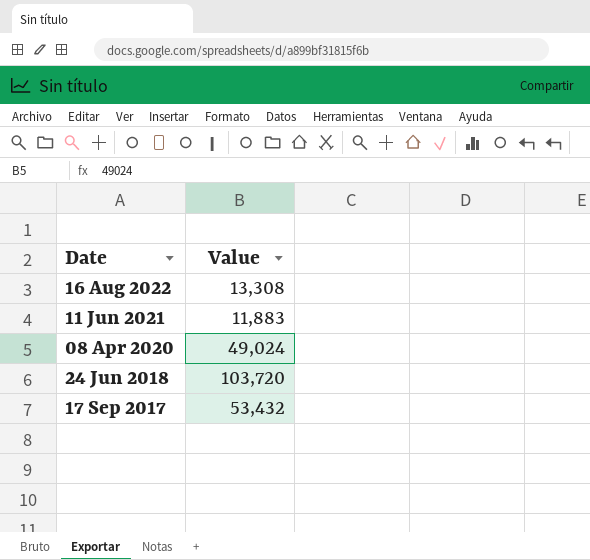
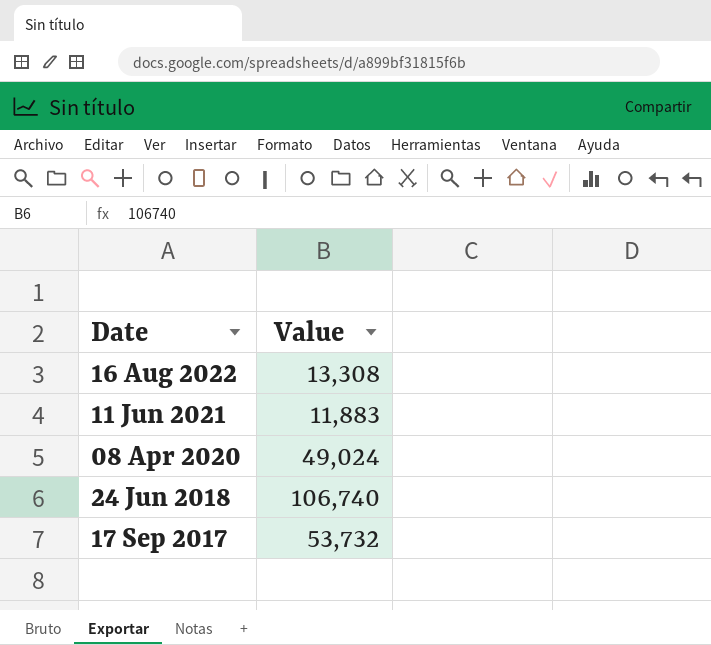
24 Jun 2018 | Value: 103,720 -> 106,740
17 Sep 2017 | Value: 53,432 -> 53,732

